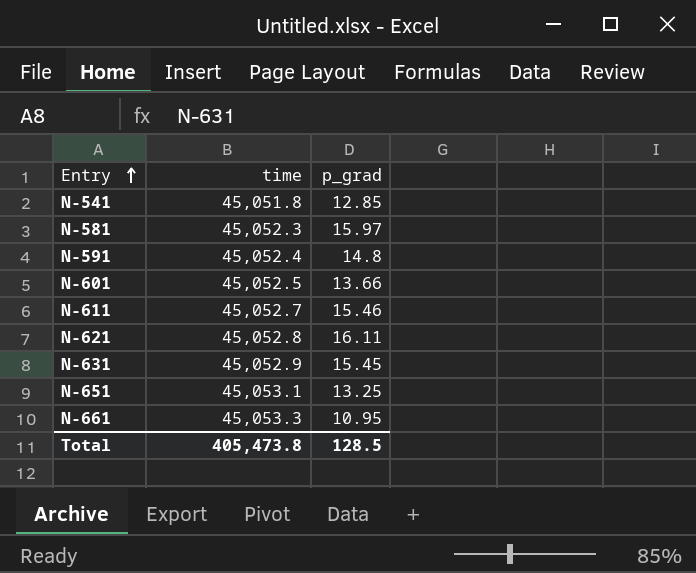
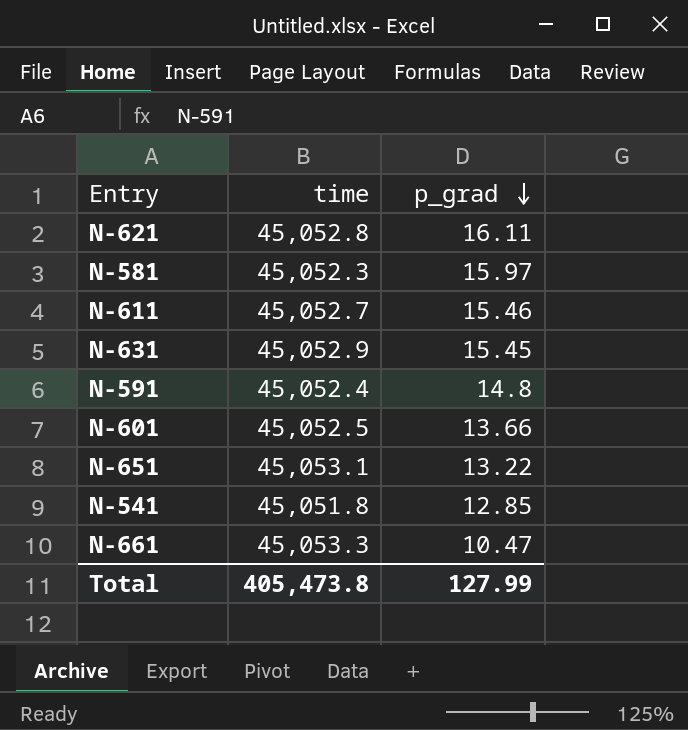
row order: Entry ascending -> p_grad descending
N-651 | p_grad: 13.25 -> 13.22
N-661 | p_grad: 10.95 -> 10.47
Total | p_grad: 128.5 -> 127.99

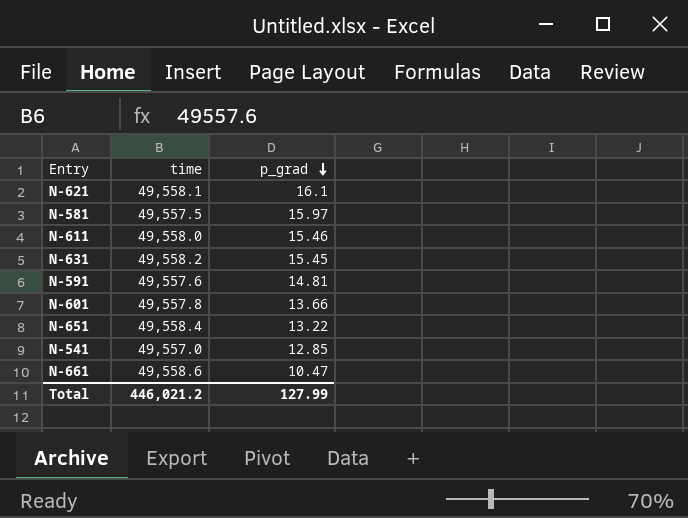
N-621 | time: 45,052.8 -> 49,558.1
N-621 | p_grad: 16.11 -> 16.1
N-581 | time: 45,052.3 -> 49,557.5
N-611 | time: 45,052.7 -> 49,558.0
N-631 | time: 45,052.9 -> 49,558.2
N-591 | time: 45,052.4 -> 49,557.6
N-591 | p_grad: 14.8 -> 14.81
N-601 | time: 45,052.5 -> 49,557.8
N-651 | time: 45,053.1 -> 49,558.4
N-541 | time: 45,051.8 -> 49,557.0
N-661 | time: 45,053.3 -> 49,558.6
Total | time: 405,473.8 -> 446,021.2

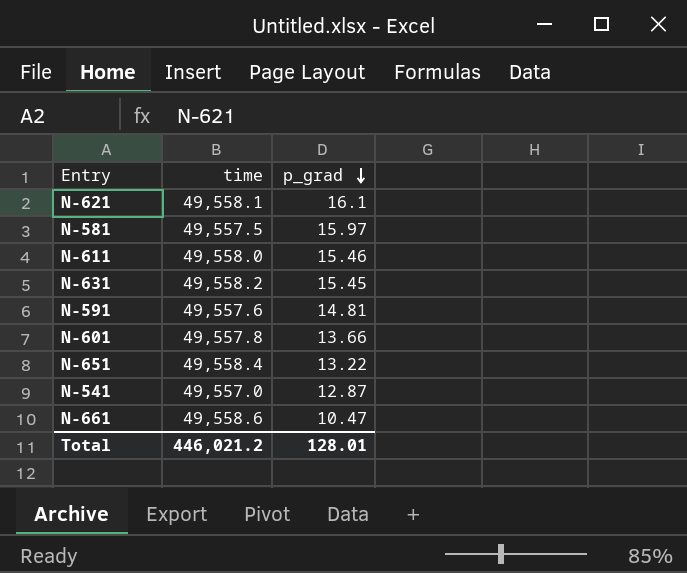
N-541 | p_grad: 12.85 -> 12.87
Total | p_grad: 127.99 -> 128.01

